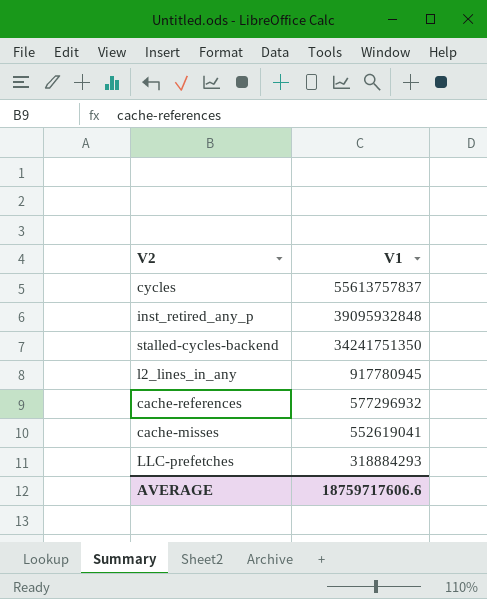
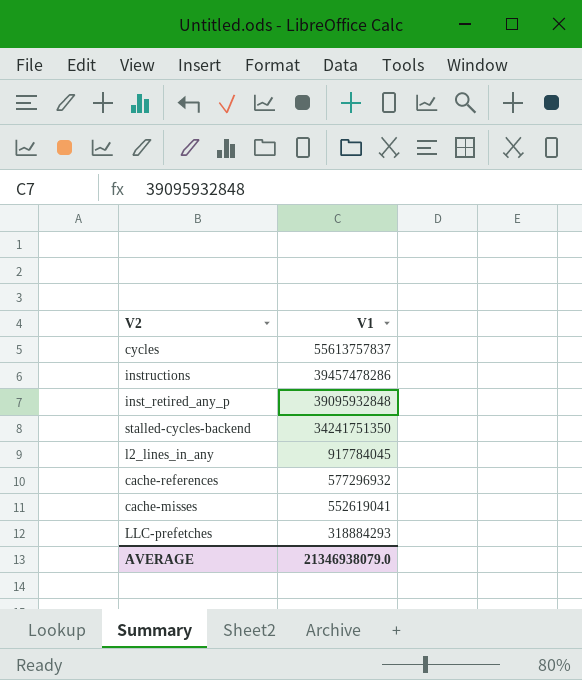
row instructions: none -> 39457478286
l2_lines_in_any | V1: 917780945 -> 917784045
AVERAGE | V1: 18759717606.6 -> 21346938079.0

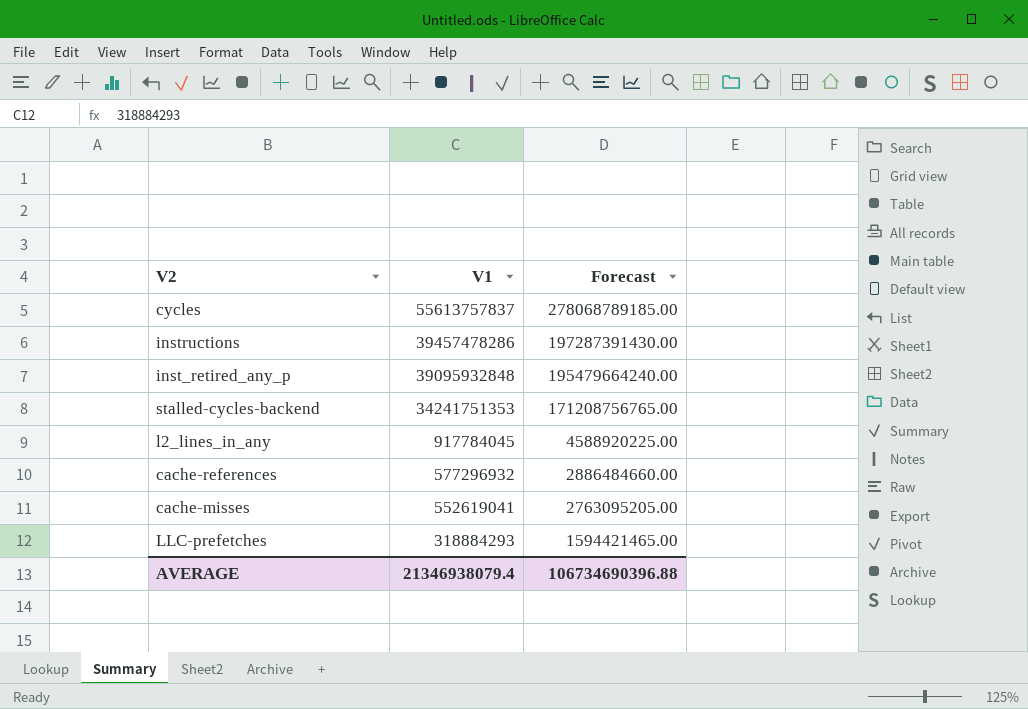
column Forecast | formula: none -> [V1] * 5
stalled-cycles-backend | V1: 34241751350 -> 34241751353
AVERAGE | V1: 21346938079.0 -> 21346938079.4

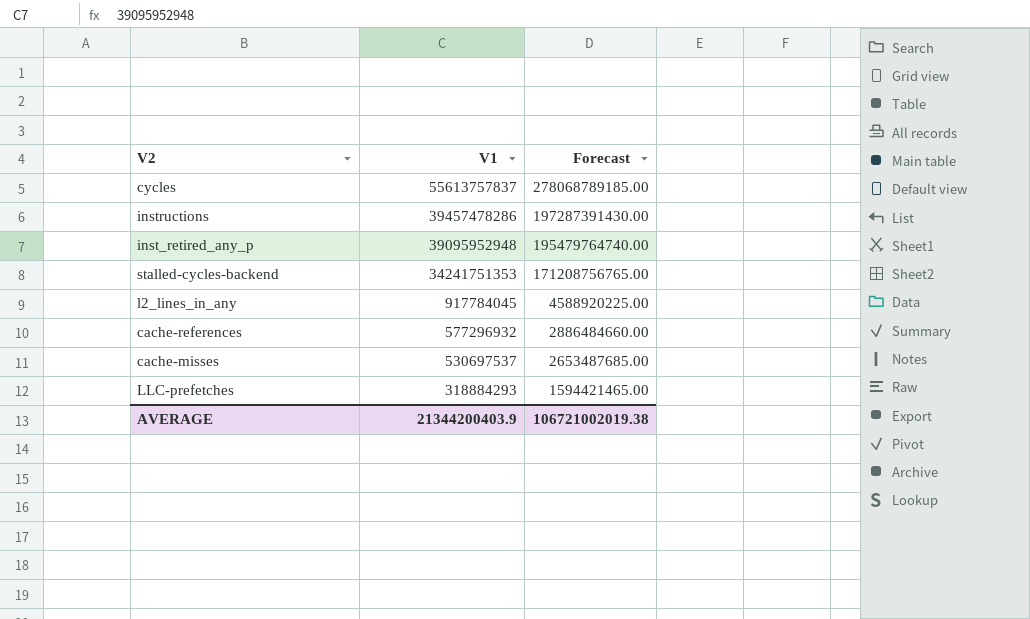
inst_retired_any_p | V1: 39095932848 -> 39095952948
inst_retired_any_p | Forecast: 195479664240.00 -> 195479764740.00
cache-misses | V1: 552619041 -> 530697537
cache-misses | Forecast: 2763095205.00 -> 2653487685.00
AVERAGE | V1: 21346938079.4 -> 21344200403.9
AVERAGE | Forecast: 106734690396.88 -> 106721002019.38

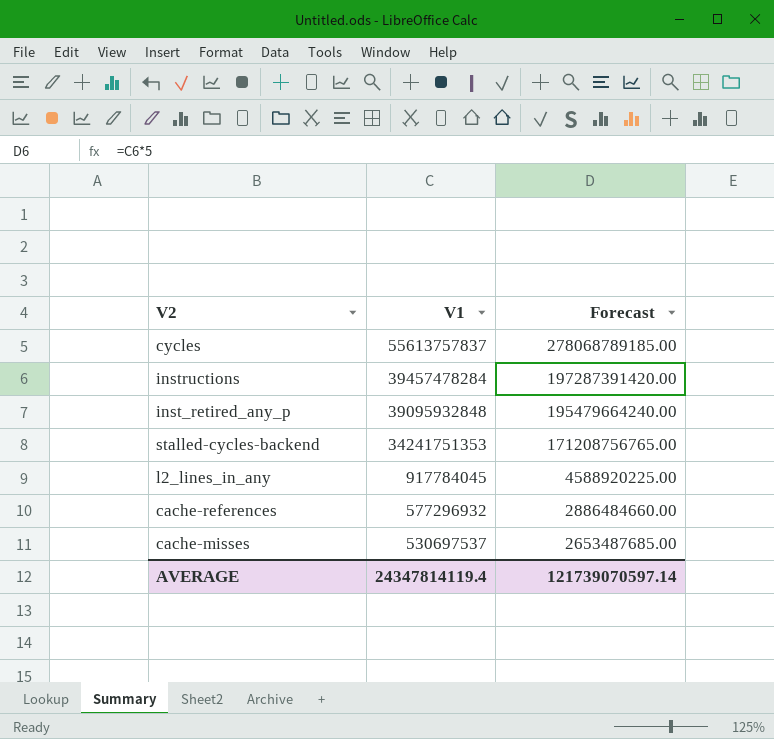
row LLC-prefetches: 318884293 | 1594421465.00 -> none
instructions | V1: 39457478286 -> 39457478284
instructions | Forecast: 197287391430.00 -> 197287391420.00
inst_retired_any_p | V1: 39095952948 -> 39095932848
inst_retired_any_p | Forecast: 195479764740.00 -> 195479664240.00
AVERAGE | V1: 21344200403.9 -> 24347814119.4
AVERAGE | Forecast: 106721002019.38 -> 121739070597.14

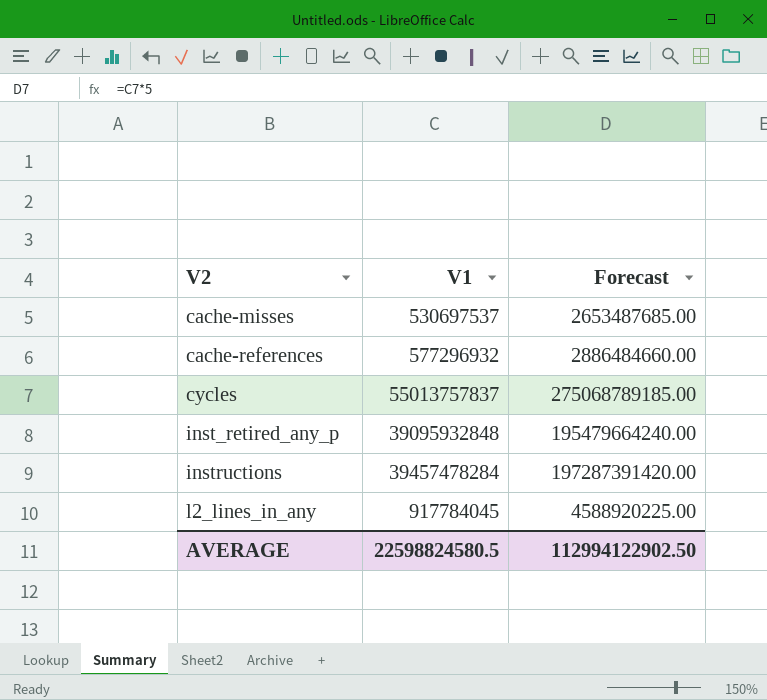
row order: V1 descending -> V2 ascending
row stalled-cycles-backend: 34241751353 | 171208756765.00 -> none
cycles | V1: 55613757837 -> 55013757837
cycles | Forecast: 278068789185.00 -> 275068789185.00
AVERAGE | V1: 24347814119.4 -> 22598824580.5
AVERAGE | Forecast: 121739070597.14 -> 112994122902.50

